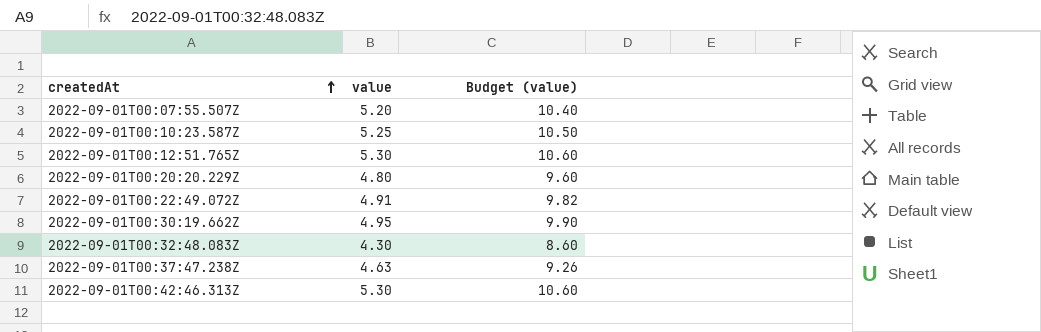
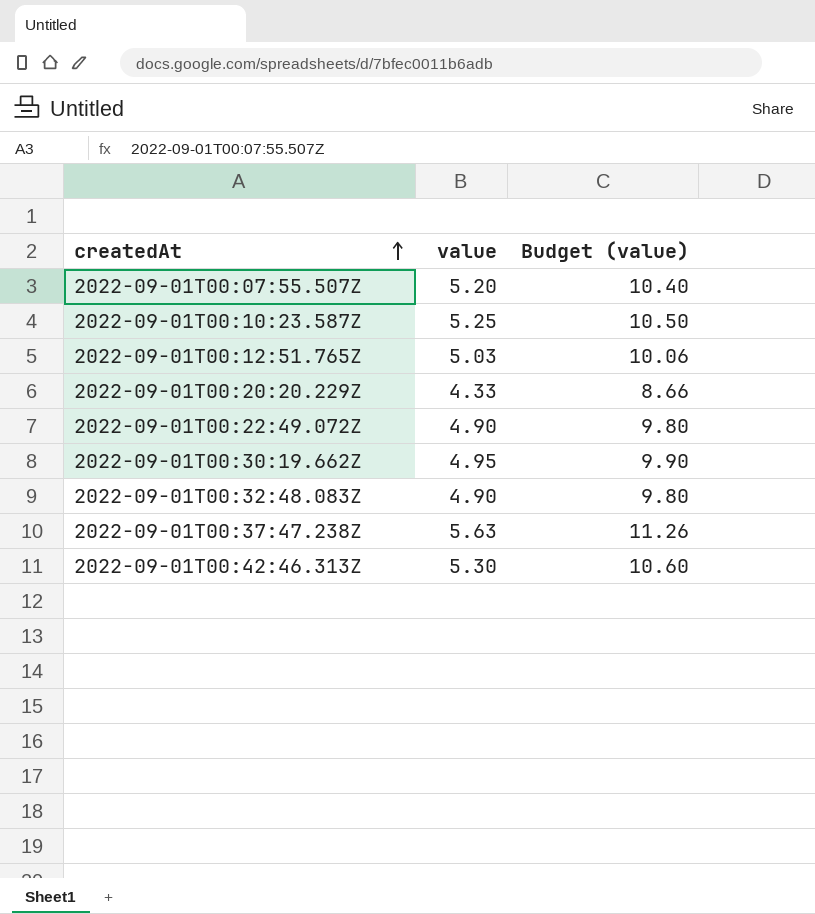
2022-09-01T00:12:51.765Z | value: 5.30 -> 5.03
2022-09-01T00:12:51.765Z | Budget (value): 10.60 -> 10.06
2022-09-01T00:20:20.229Z | value: 4.80 -> 4.33
2022-09-01T00:20:20.229Z | Budget (value): 9.60 -> 8.66
2022-09-01T00:22:49.072Z | value: 4.91 -> 4.90
2022-09-01T00:22:49.072Z | Budget (value): 9.82 -> 9.80
2022-09-01T00:32:48.083Z | value: 4.30 -> 4.90
2022-09-01T00:32:48.083Z | Budget (value): 8.60 -> 9.80
2022-09-01T00:37:47.238Z | value: 4.63 -> 5.63
2022-09-01T00:37:47.238Z | Budget (value): 9.26 -> 11.26

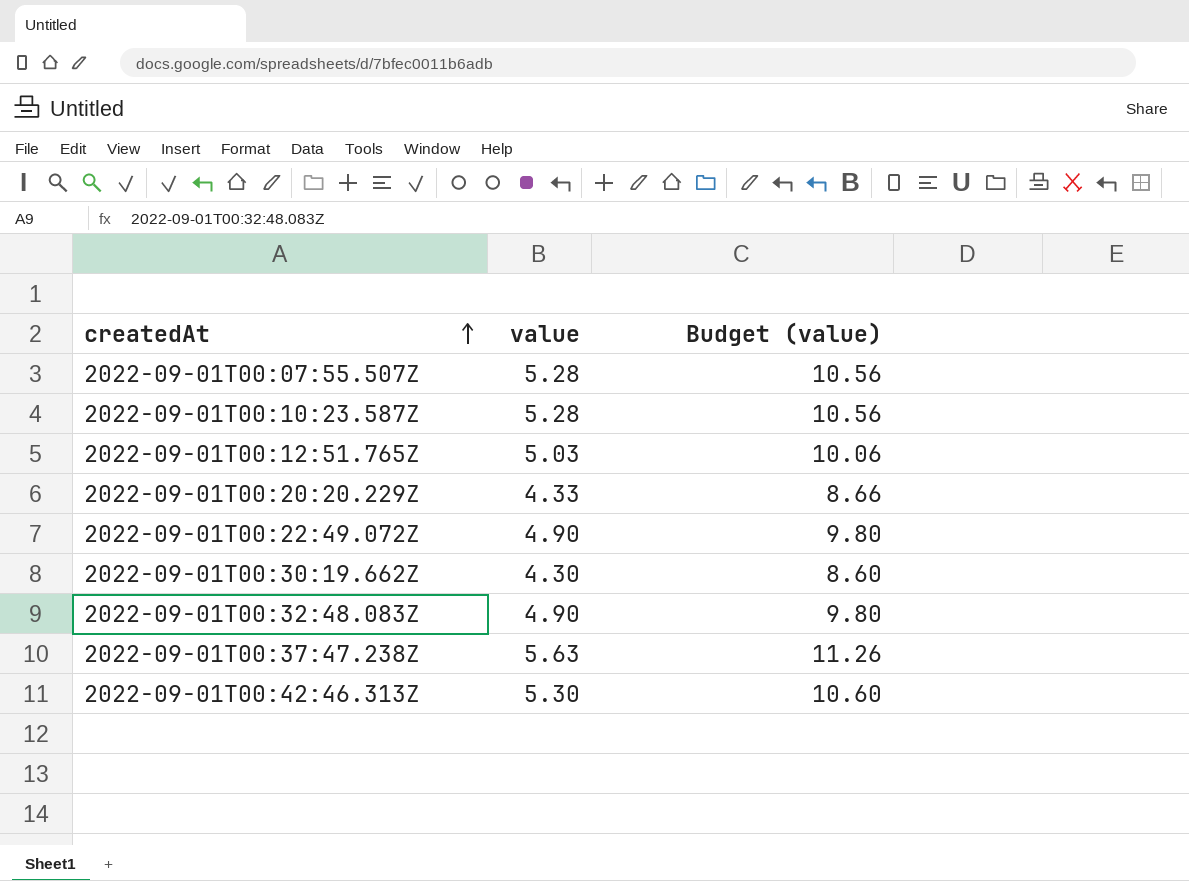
2022-09-01T00:07:55.507Z | value: 5.20 -> 5.28
2022-09-01T00:07:55.507Z | Budget (value): 10.40 -> 10.56
2022-09-01T00:10:23.587Z | value: 5.25 -> 5.28
2022-09-01T00:10:23.587Z | Budget (value): 10.50 -> 10.56
2022-09-01T00:30:19.662Z | value: 4.95 -> 4.30
2022-09-01T00:30:19.662Z | Budget (value): 9.90 -> 8.60

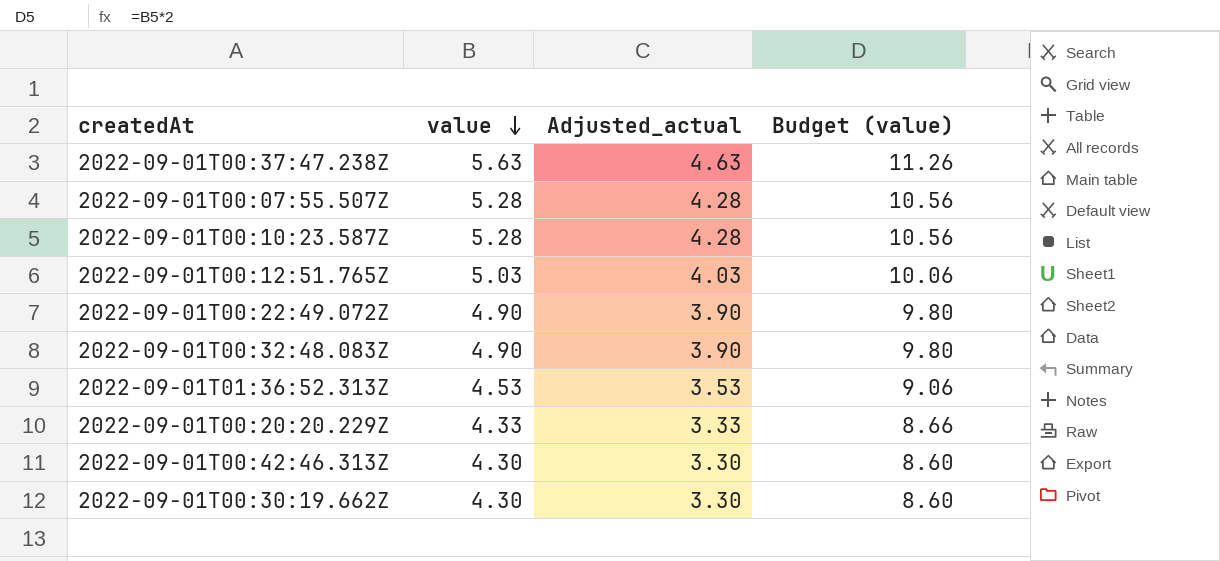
row order: createdAt ascending -> value descending
column Adjusted_actual | formula: none -> [value] - 1
row 2022-09-01T01:36:52.313Z: none -> 4.53 | 3.53 | 9.06
2022-09-01T00:42:46.313Z | value: 5.30 -> 4.30
2022-09-01T00:42:46.313Z | Budget (value): 10.60 -> 8.60

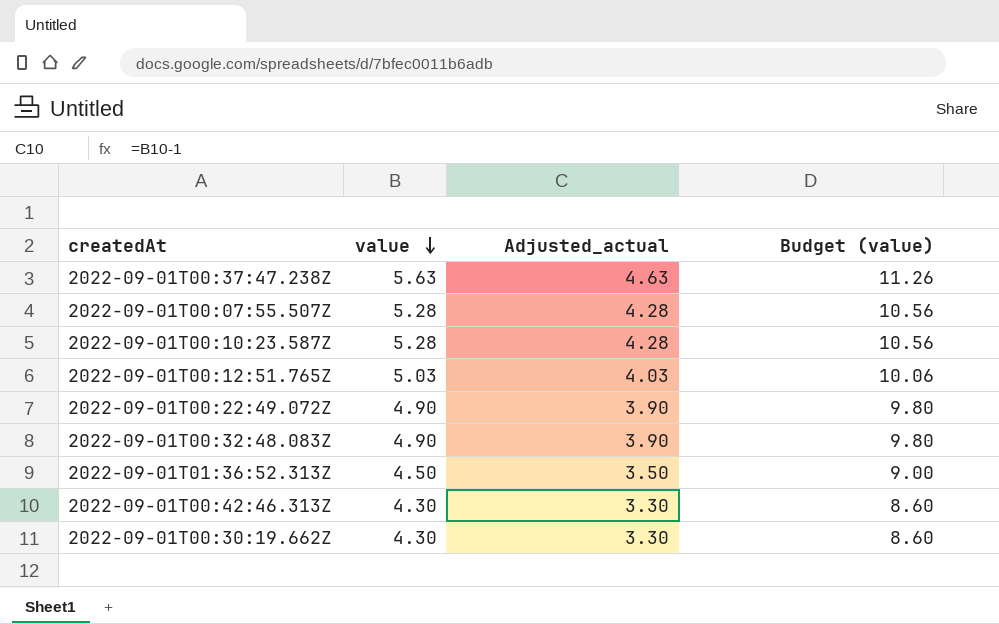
row 2022-09-01T00:20:20.229Z: 4.33 | 3.33 | 8.66 -> none
2022-09-01T01:36:52.313Z | value: 4.53 -> 4.50
2022-09-01T01:36:52.313Z | Adjusted_actual: 3.53 -> 3.50
2022-09-01T01:36:52.313Z | Budget (value): 9.06 -> 9.00

